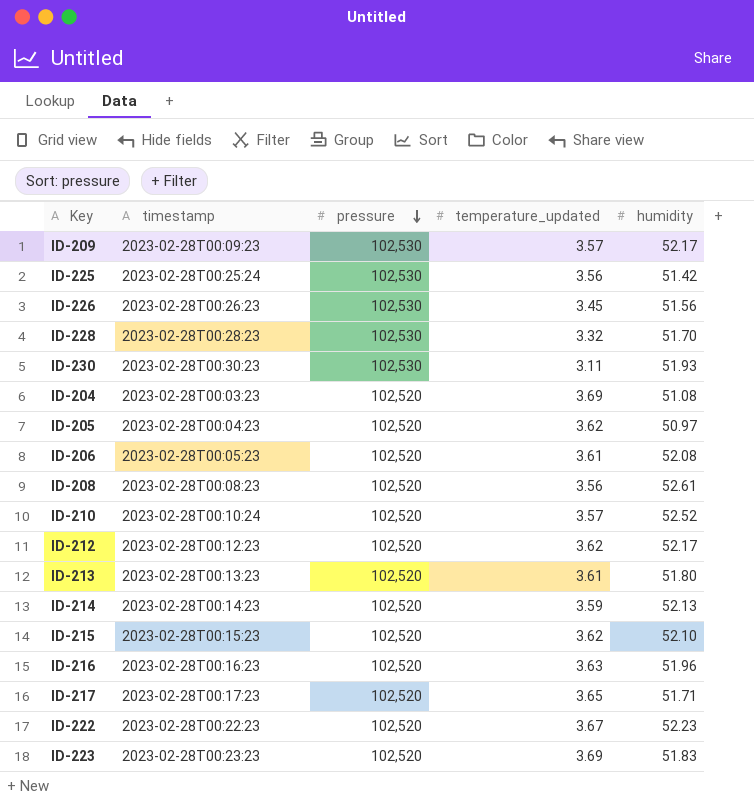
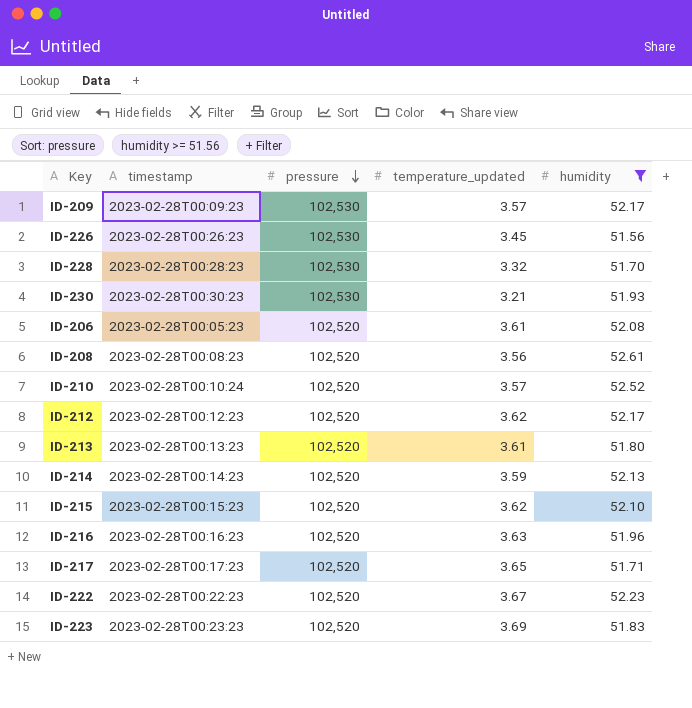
filter: none -> humidity >= 51.56
ID-230 | temperature_updated: 3.11 -> 3.21

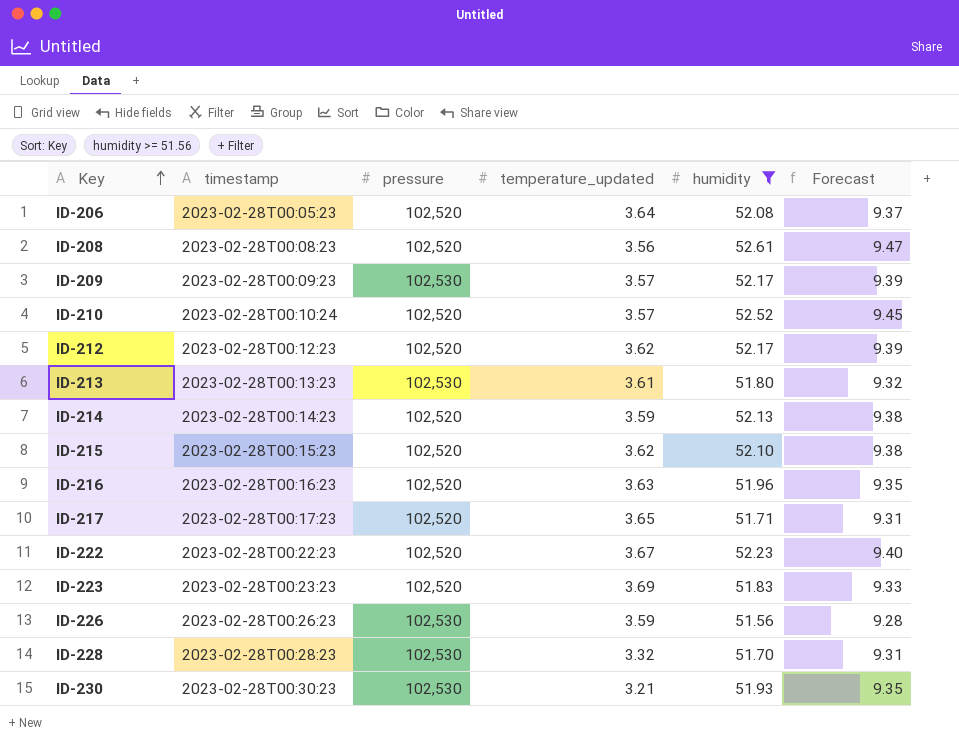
row order: pressure descending -> Key ascending
column Forecast | formula: none -> [humidity] * 0.18
ID-206 | temperature_updated: 3.61 -> 3.64
ID-213 | pressure: 102,520 -> 102,530
ID-226 | temperature_updated: 3.45 -> 3.59

